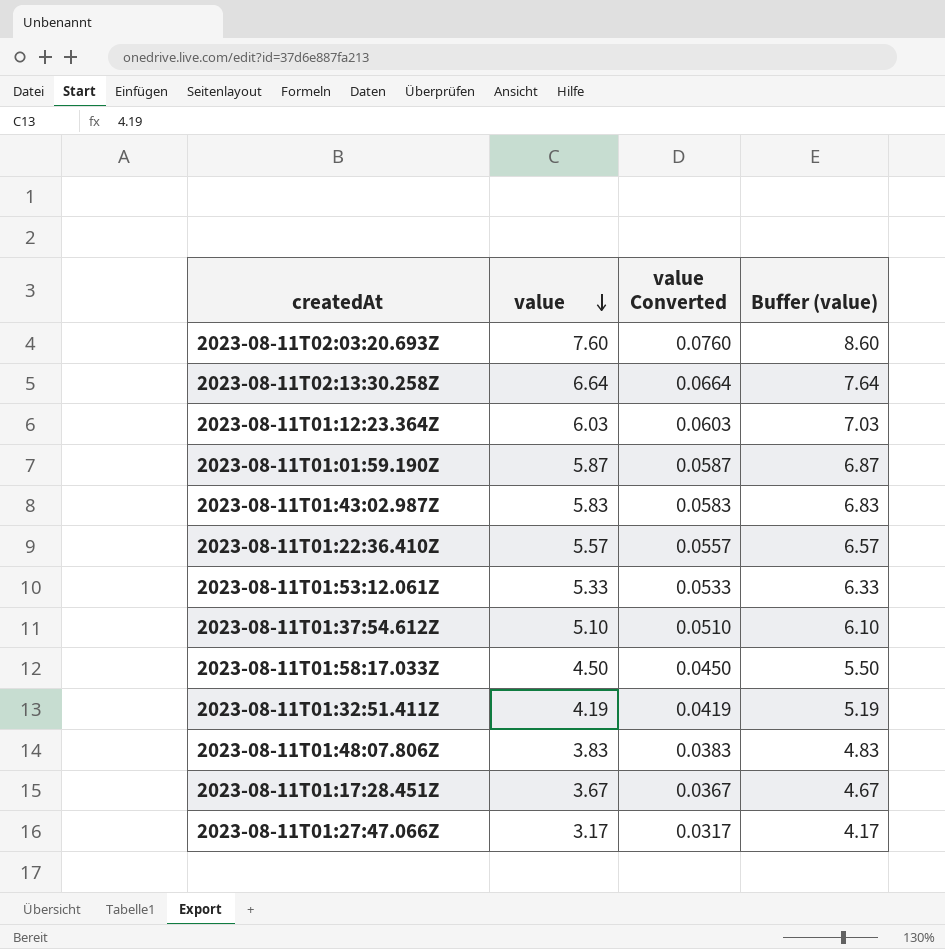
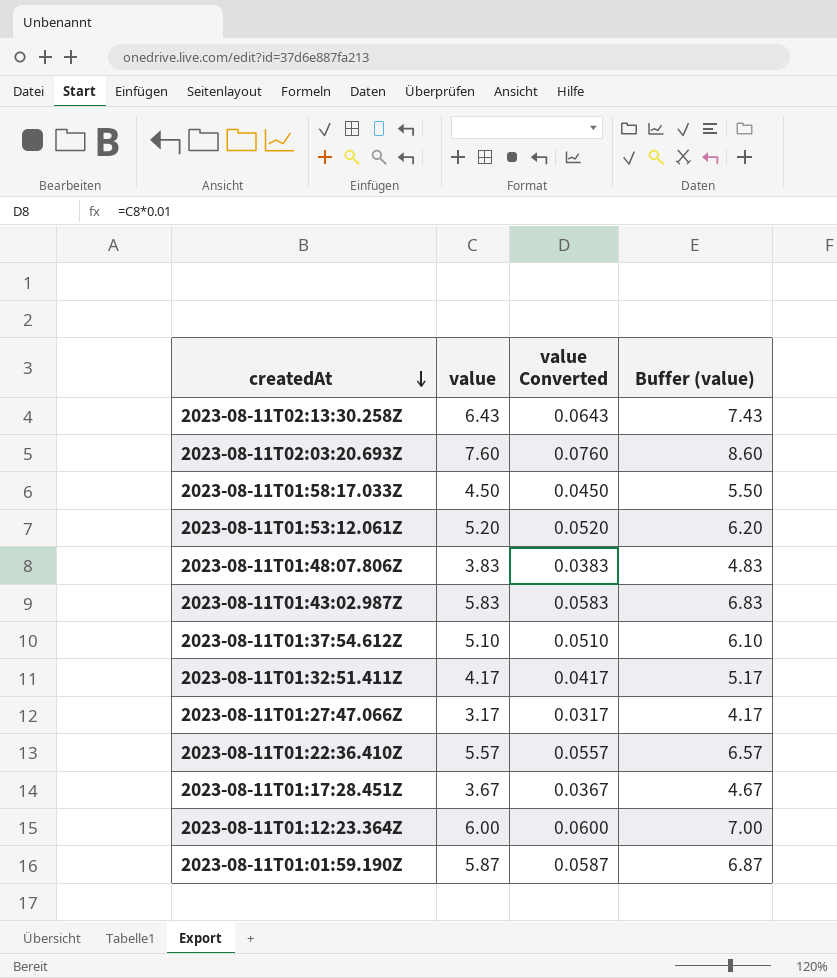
row order: value descending -> createdAt descending
2023-08-11T02:13:30.258Z | value: 6.64 -> 6.43
2023-08-11T02:13:30.258Z | value Converted: 0.0664 -> 0.0643
2023-08-11T02:13:30.258Z | Buffer (value): 7.64 -> 7.43
2023-08-11T01:53:12.061Z | value: 5.33 -> 5.20
2023-08-11T01:53:12.061Z | value Converted: 0.0533 -> 0.0520
2023-08-11T01:53:12.061Z | Buffer (value): 6.33 -> 6.20
2023-08-11T01:32:51.411Z | value: 4.19 -> 4.17
2023-08-11T01:32:51.411Z | value Converted: 0.0419 -> 0.0417
2023-08-11T01:32:51.411Z | Buffer (value): 5.19 -> 5.17
2023-08-11T01:12:23.364Z | value: 6.03 -> 6.00
2023-08-11T01:12:23.364Z | value Converted: 0.0603 -> 0.0600
2023-08-11T01:12:23.364Z | Buffer (value): 7.03 -> 7.00

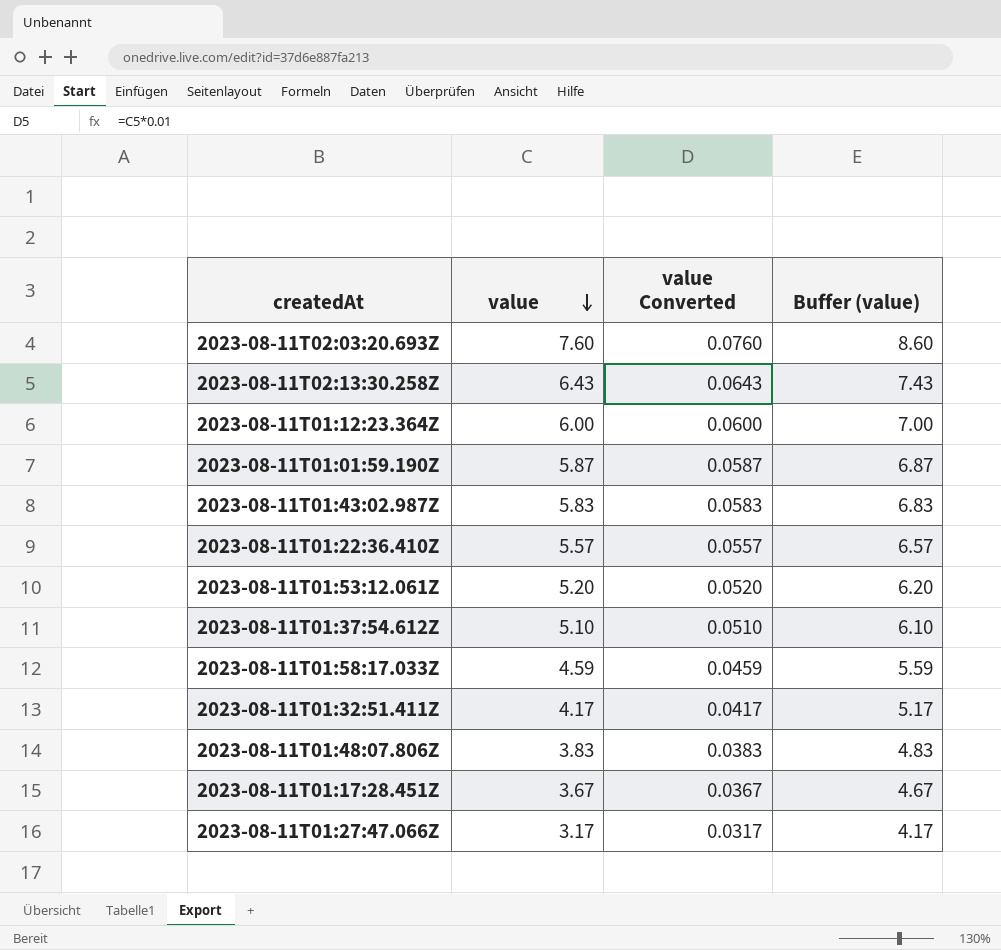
row order: createdAt descending -> value descending
2023-08-11T01:58:17.033Z | value: 4.50 -> 4.59
2023-08-11T01:58:17.033Z | value Converted: 0.0450 -> 0.0459
2023-08-11T01:58:17.033Z | Buffer (value): 5.50 -> 5.59

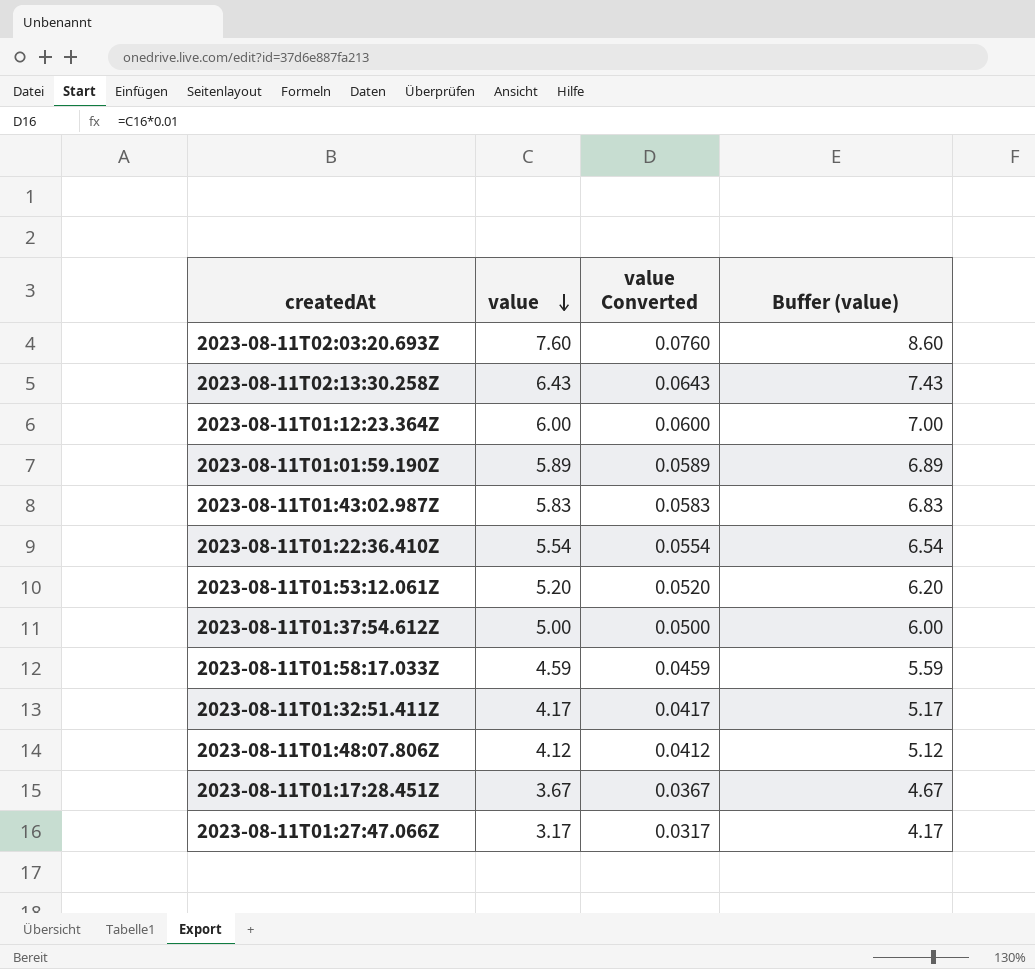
2023-08-11T01:01:59.190Z | value: 5.87 -> 5.89
2023-08-11T01:01:59.190Z | value Converted: 0.0587 -> 0.0589
2023-08-11T01:01:59.190Z | Buffer (value): 6.87 -> 6.89
2023-08-11T01:22:36.410Z | value: 5.57 -> 5.54
2023-08-11T01:22:36.410Z | value Converted: 0.0557 -> 0.0554
2023-08-11T01:22:36.410Z | Buffer (value): 6.57 -> 6.54
2023-08-11T01:37:54.612Z | value: 5.10 -> 5.00
2023-08-11T01:37:54.612Z | value Converted: 0.0510 -> 0.0500
2023-08-11T01:37:54.612Z | Buffer (value): 6.10 -> 6.00
2023-08-11T01:48:07.806Z | value: 3.83 -> 4.12
2023-08-11T01:48:07.806Z | value Converted: 0.0383 -> 0.0412
2023-08-11T01:48:07.806Z | Buffer (value): 4.83 -> 5.12

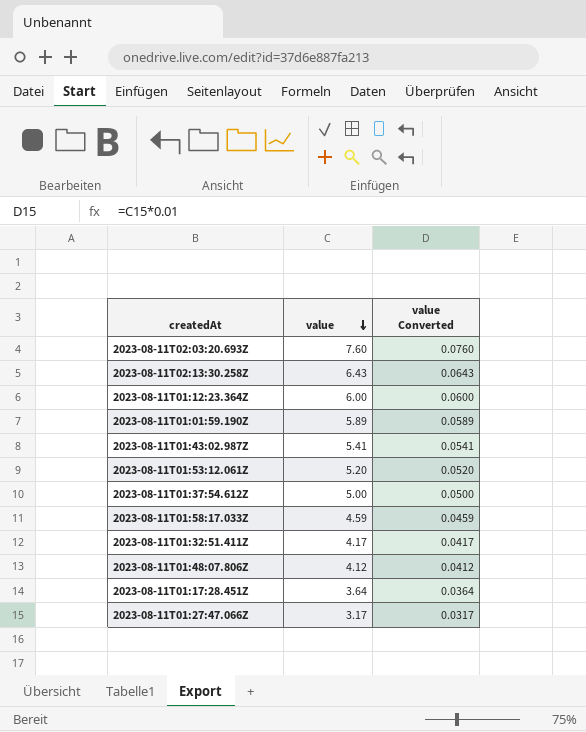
column Buffer (value) | formula: [value] + 1 -> none
row 2023-08-11T01:22:36.410Z: 5.54 | 0.0554 | 6.54 -> none
2023-08-11T01:43:02.987Z | value: 5.83 -> 5.41
2023-08-11T01:43:02.987Z | value Converted: 0.0583 -> 0.0541
2023-08-11T01:17:28.451Z | value: 3.67 -> 3.64
2023-08-11T01:17:28.451Z | value Converted: 0.0367 -> 0.0364

